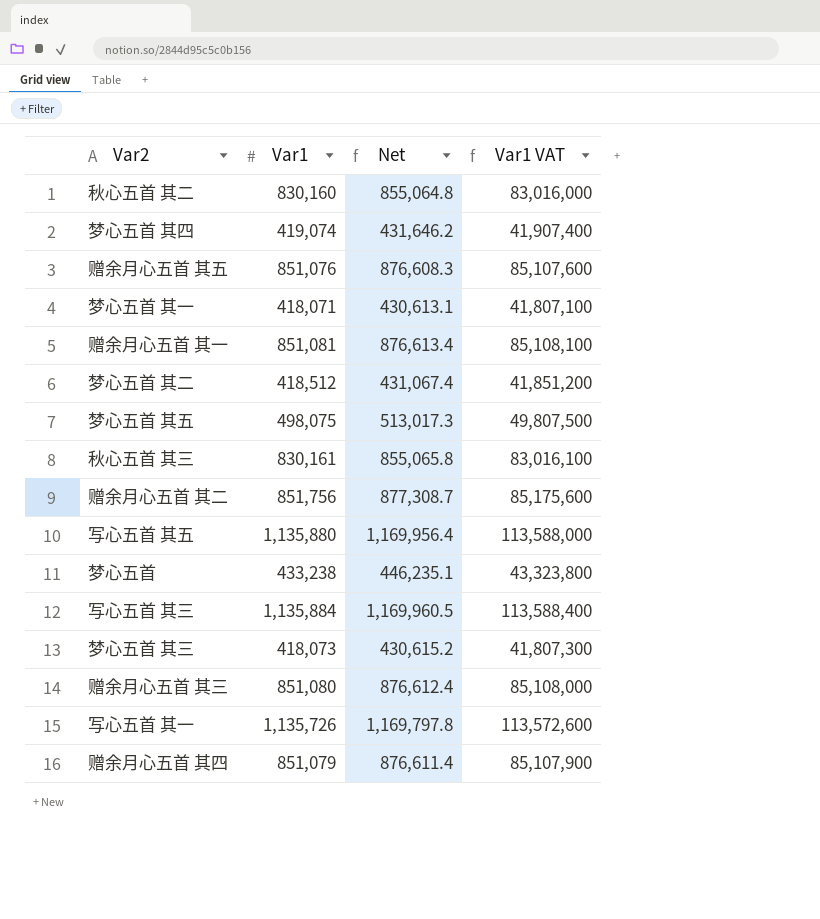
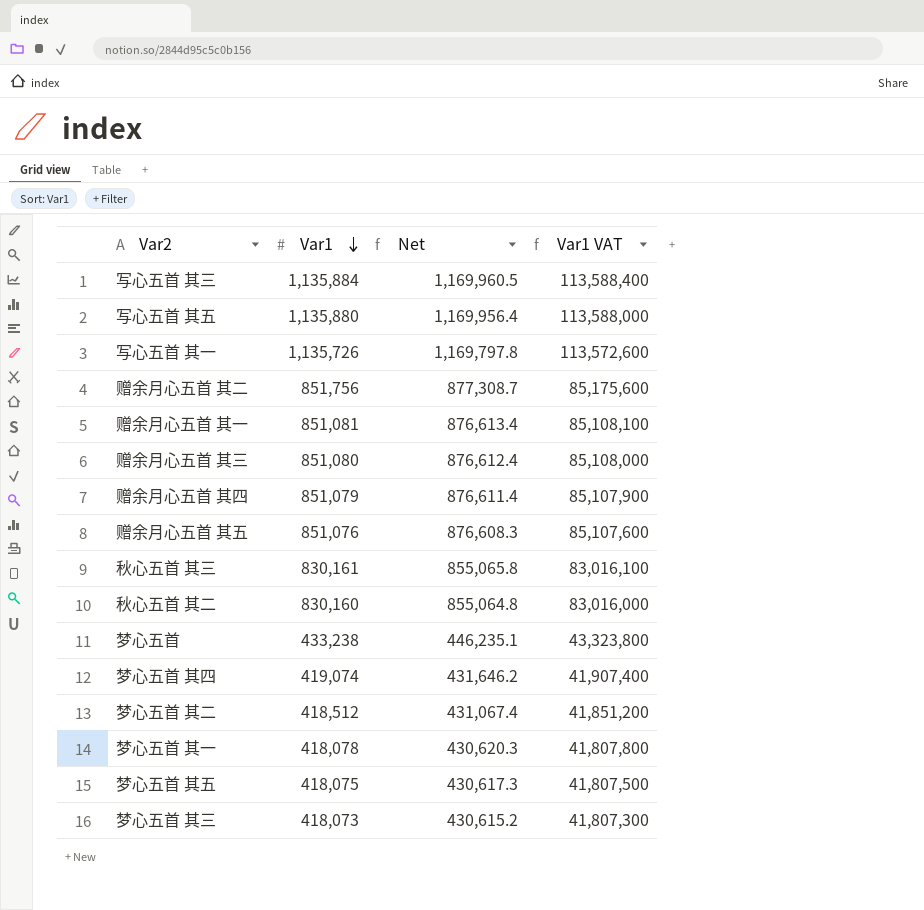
row order: none -> Var1 descending
梦心五首 其一 | Var1: 418,071 -> 418,078
梦心五首 其一 | Net: 430,613.1 -> 430,620.3
梦心五首 其一 | Var1 VAT: 41,807,100 -> 41,807,800
梦心五首 其五 | Var1: 498,075 -> 418,075
梦心五首 其五 | Net: 513,017.3 -> 430,617.3
梦心五首 其五 | Var1 VAT: 49,807,500 -> 41,807,500

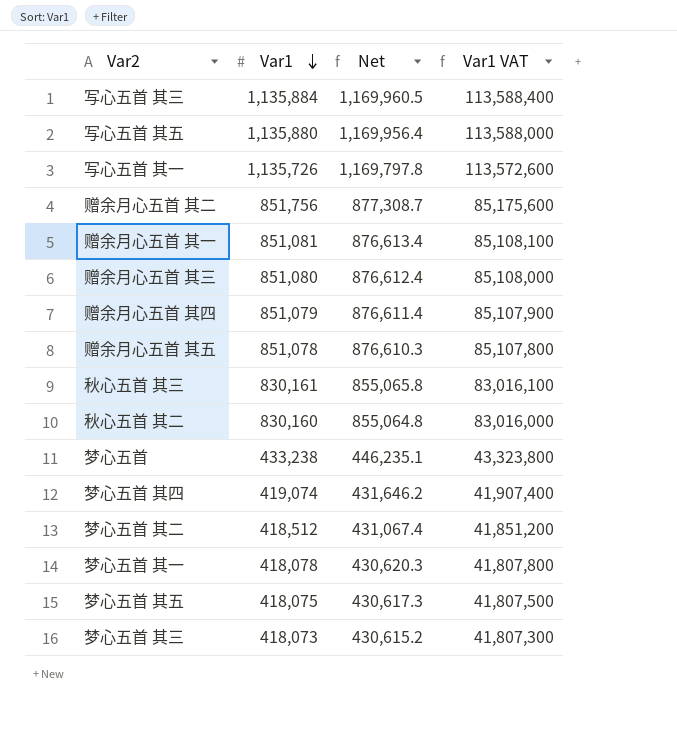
赠余月心五首 其五 | Var1: 851,076 -> 851,078
赠余月心五首 其五 | Net: 876,608.3 -> 876,610.3
赠余月心五首 其五 | Var1 VAT: 85,107,600 -> 85,107,800

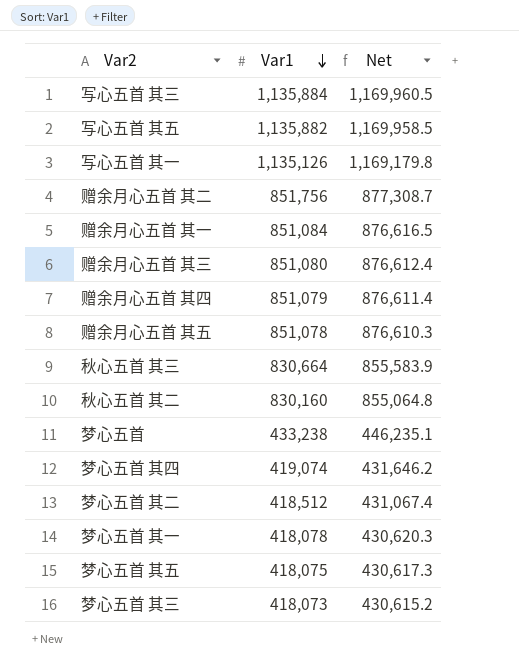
column Var1 VAT | formula: [Var1] * 100 -> none
写心五首 其五 | Var1: 1,135,880 -> 1,135,882
写心五首 其五 | Net: 1,169,956.4 -> 1,169,958.5
写心五首 其一 | Var1: 1,135,726 -> 1,135,126
写心五首 其一 | Net: 1,169,797.8 -> 1,169,179.8
赠余月心五首 其一 | Var1: 851,081 -> 851,084
赠余月心五首 其一 | Net: 876,613.4 -> 876,616.5
秋心五首 其三 | Var1: 830,161 -> 830,664
秋心五首 其三 | Net: 855,065.8 -> 855,583.9

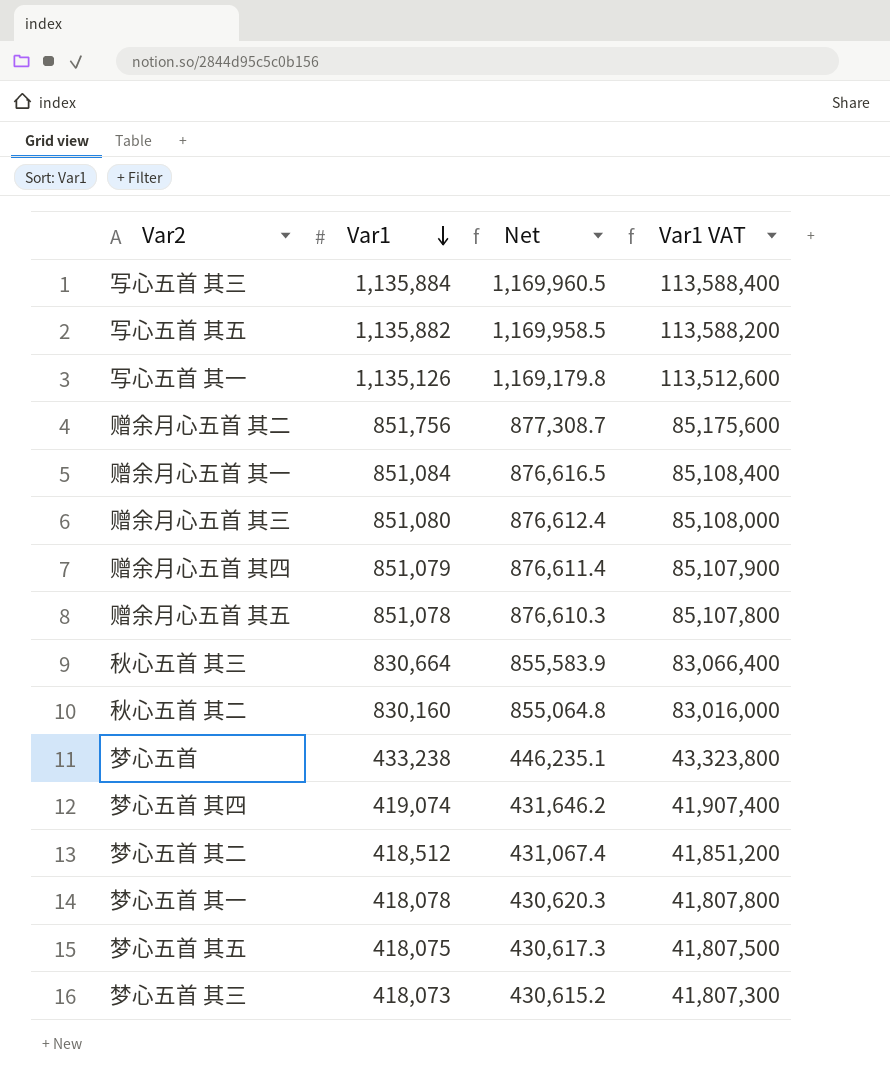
column Var1 VAT | formula: none -> [Var1] * 100

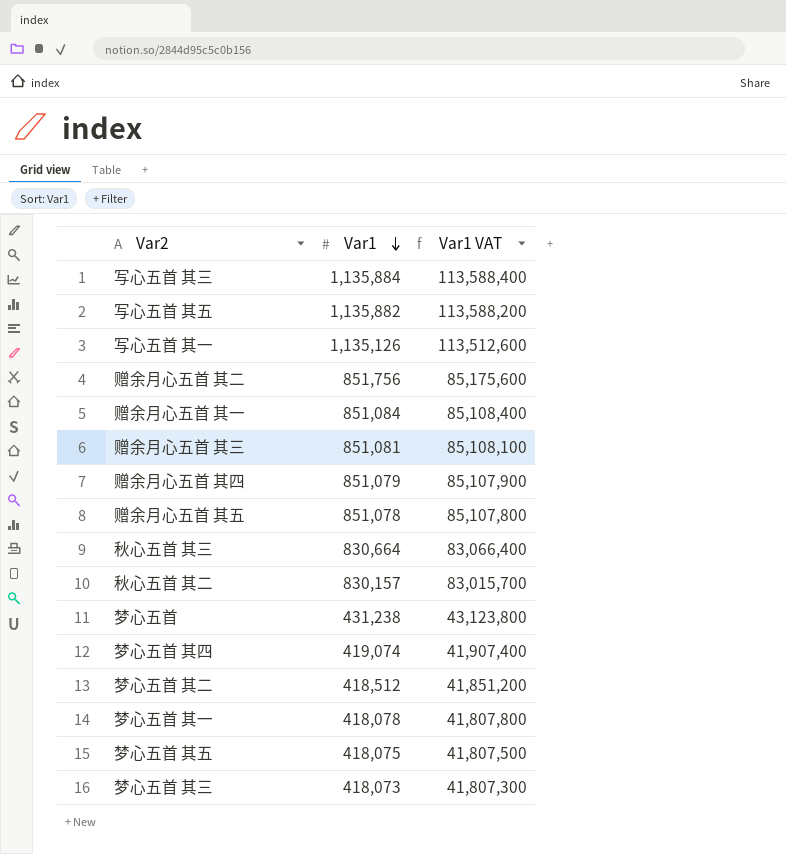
column Net | formula: [Var1] * 1.03 -> none
赠余月心五首 其三 | Var1: 851,080 -> 851,081
赠余月心五首 其三 | Var1 VAT: 85,108,000 -> 85,108,100
秋心五首 其二 | Var1: 830,160 -> 830,157
秋心五首 其二 | Var1 VAT: 83,016,000 -> 83,015,700
梦心五首 | Var1: 433,238 -> 431,238
梦心五首 | Var1 VAT: 43,323,800 -> 43,123,800

